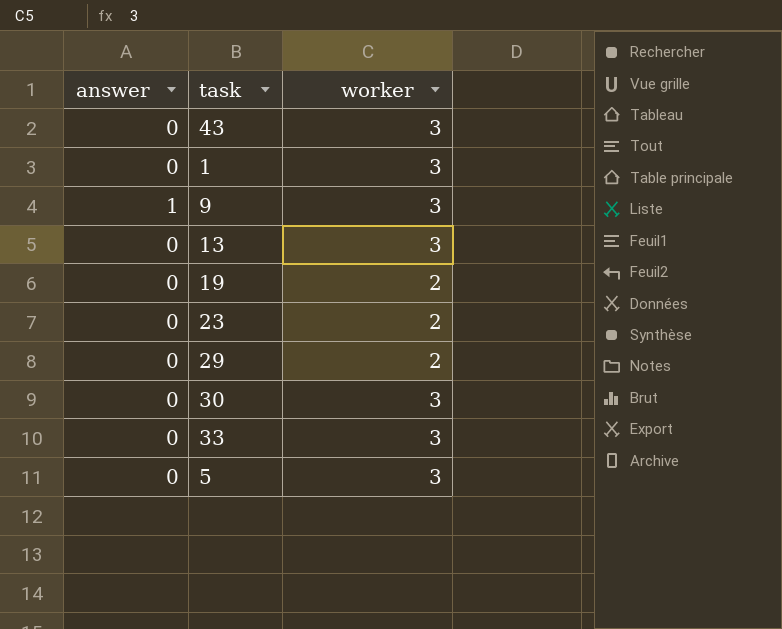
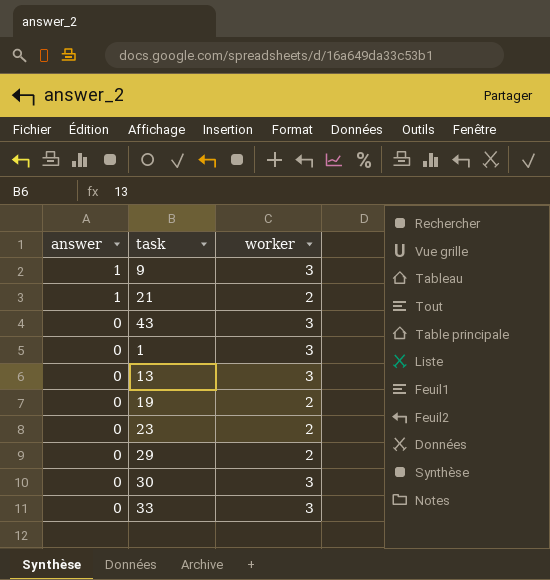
row order: none -> answer descending
row 5: 0 | 3 -> none
row 21: none -> 1 | 2

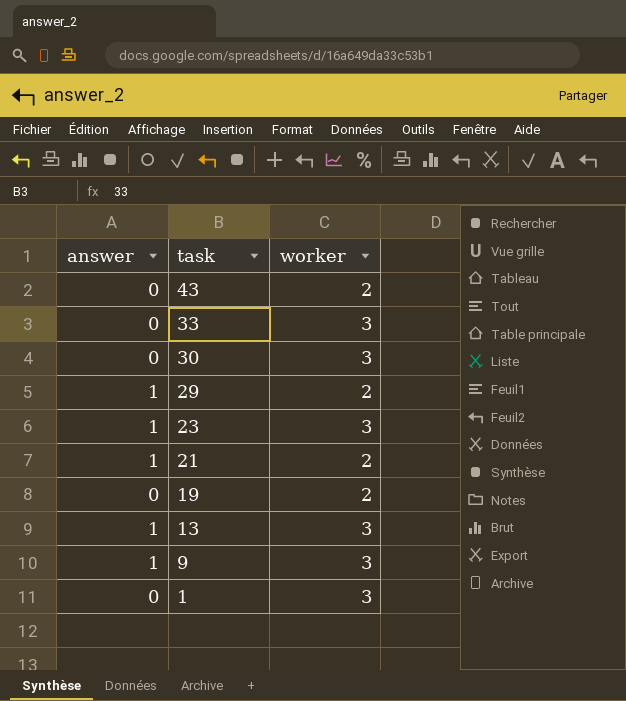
row order: answer descending -> task descending
43 | worker: 3 -> 2
29 | answer: 0 -> 1
23 | answer: 0 -> 1
23 | worker: 2 -> 3
13 | answer: 0 -> 1

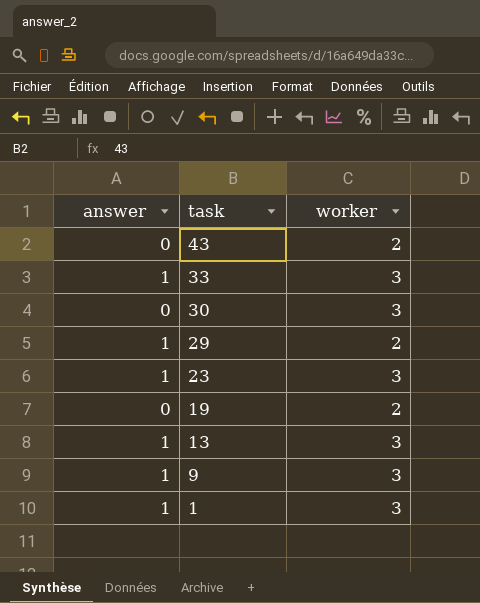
row 21: 1 | 2 -> none
33 | answer: 0 -> 1
1 | answer: 0 -> 1

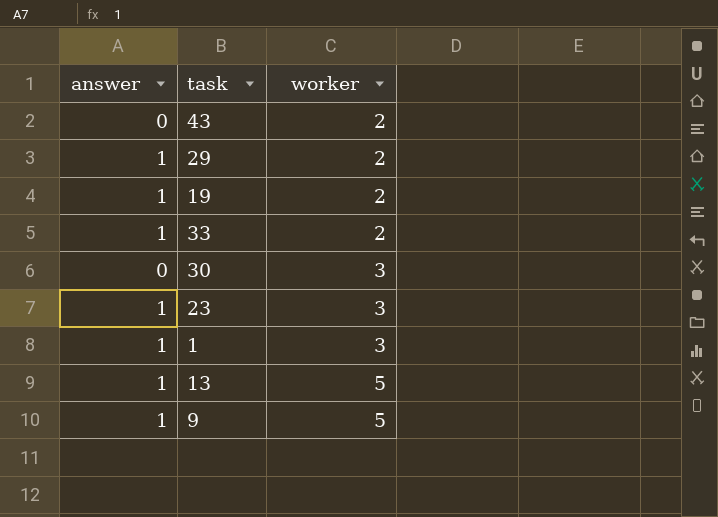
row order: task descending -> worker ascending
19 | answer: 0 -> 1
33 | worker: 3 -> 2
13 | worker: 3 -> 5
9 | worker: 3 -> 5

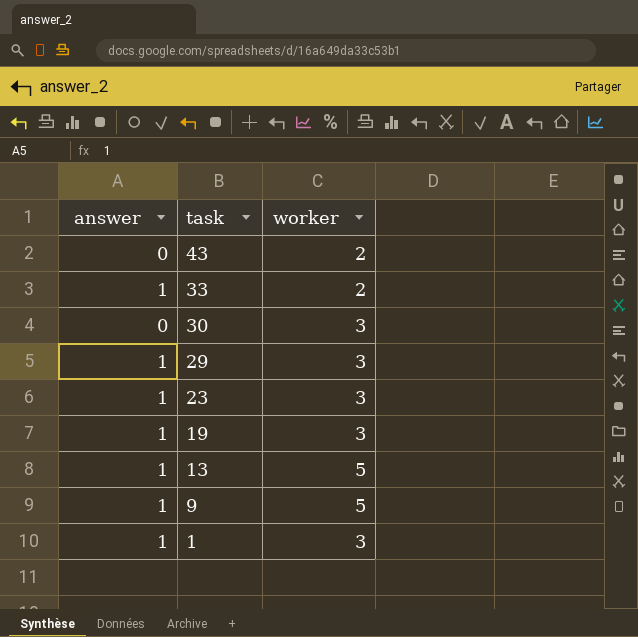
row order: worker ascending -> task descending
29 | worker: 2 -> 3
19 | worker: 2 -> 3

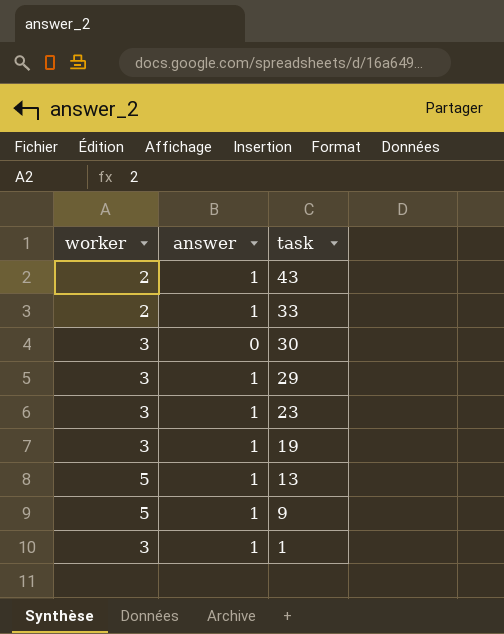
column worker | position: 3 -> 1
43 | answer: 0 -> 1

